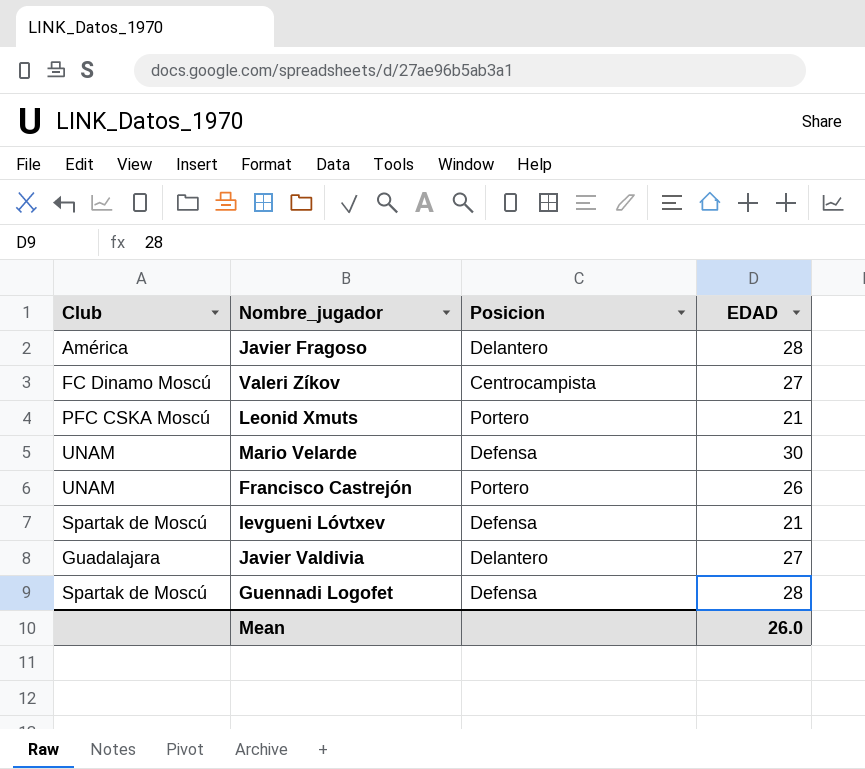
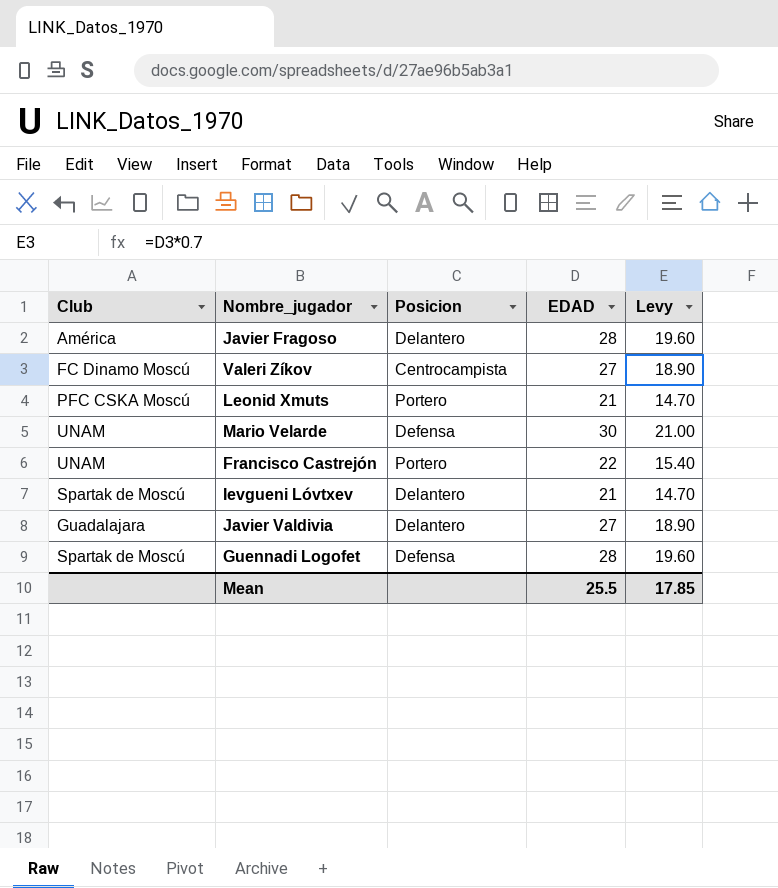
column Levy | formula: none -> [EDAD] * 0.7
Francisco Castrejón | EDAD: 26 -> 22
Ievgueni Lóvtxev | Posicion: Defensa -> Delantero
Mean | EDAD: 26.0 -> 25.5

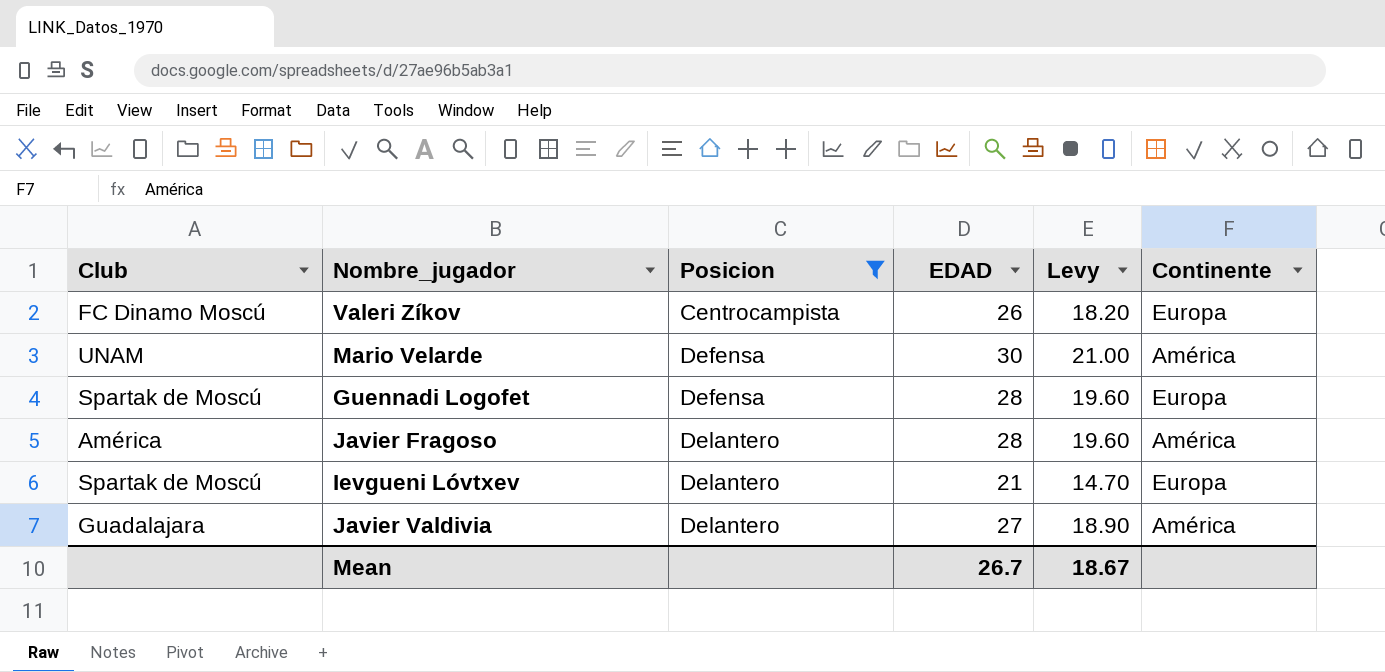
filter: none -> Posicion != Portero
row order: none -> Posicion ascending
column Continente | position: none -> 6
Valeri Zíkov | EDAD: 27 -> 26
Valeri Zíkov | Levy: 18.90 -> 18.20
Mean | EDAD: 25.5 -> 26.7
Mean | Levy: 17.85 -> 18.67

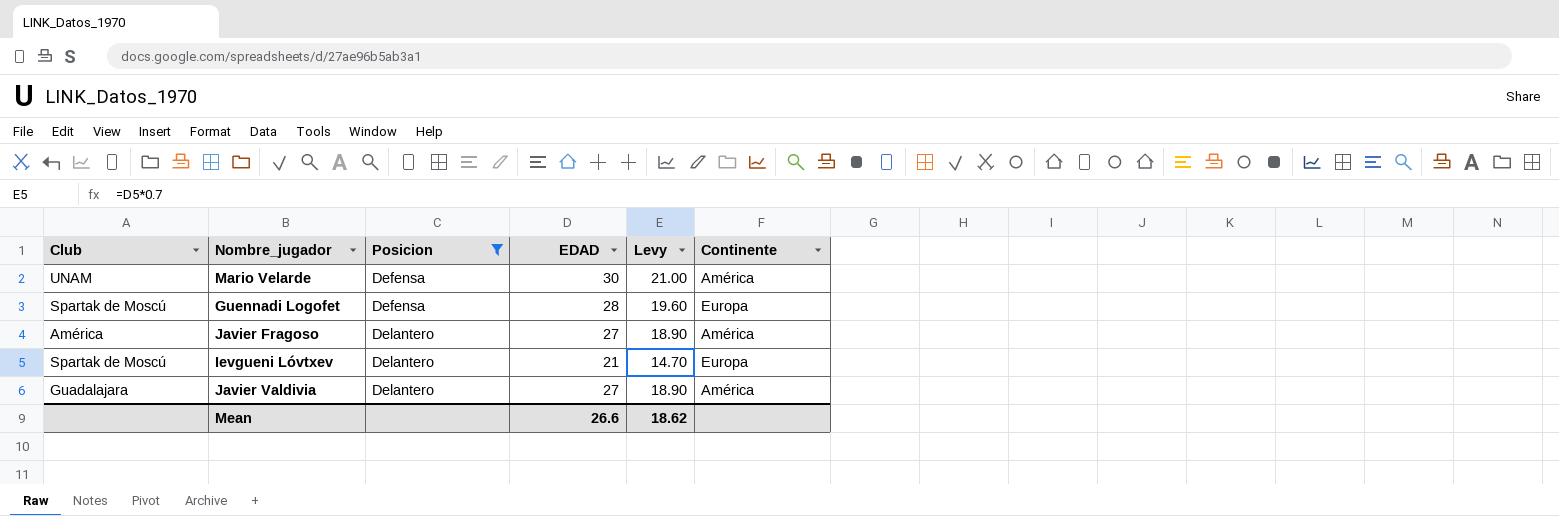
row Valeri Zíkov: FC Dinamo Moscú | Centrocampista | 26 | 18.20 | Europa -> none
Javier Fragoso | EDAD: 28 -> 27
Javier Fragoso | Levy: 19.60 -> 18.90
Mean | EDAD: 26.7 -> 26.6
Mean | Levy: 18.67 -> 18.62

